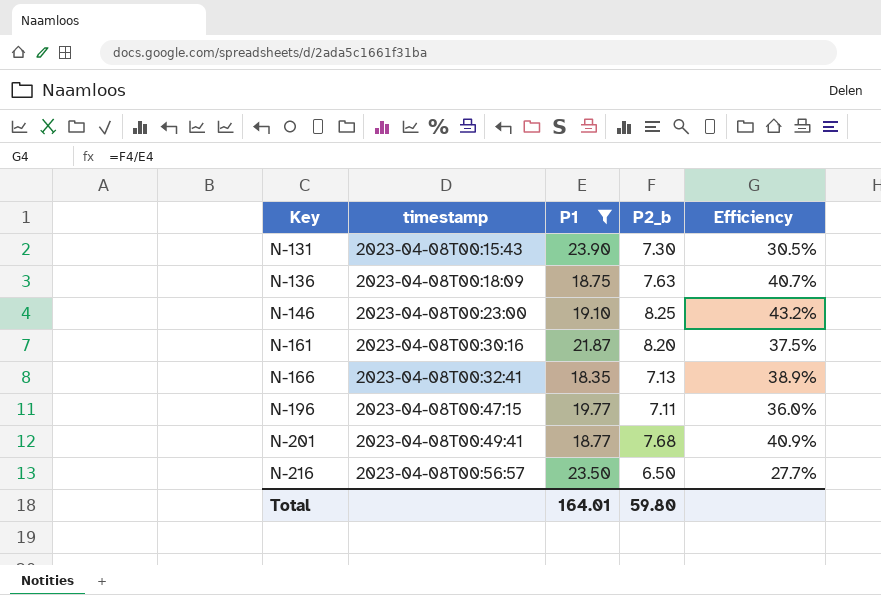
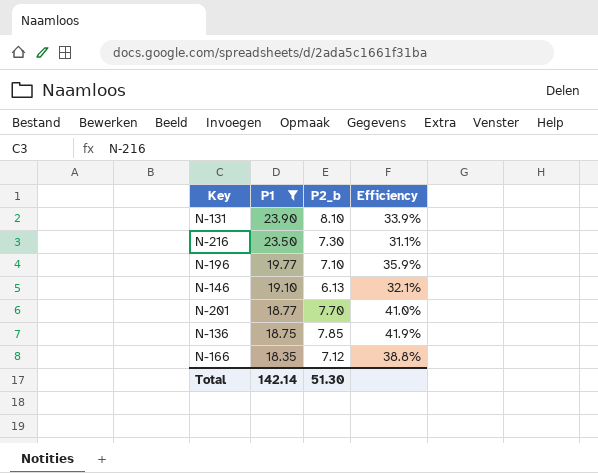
row order: Key ascending -> P1 descending
column timestamp | position: 2 -> none
row N-161: 2023-04-08T00:30:16 | 21.87 | 8.20 | 37.5% -> none
N-131 | P2_b: 7.30 -> 8.10
N-131 | Efficiency: 30.5% -> 33.9%
N-216 | P2_b: 6.50 -> 7.30
N-216 | Efficiency: 27.7% -> 31.1%
N-196 | P2_b: 7.11 -> 7.10
N-196 | Efficiency: 36.0% -> 35.9%
N-146 | P2_b: 8.25 -> 6.13
N-146 | Efficiency: 43.2% -> 32.1%
N-201 | P2_b: 7.68 -> 7.70
N-201 | Efficiency: 40.9% -> 41.0%
N-136 | P2_b: 7.63 -> 7.85
N-136 | Efficiency: 40.7% -> 41.9%
N-166 | P2_b: 7.13 -> 7.12
N-166 | Efficiency: 38.9% -> 38.8%
Total | P1: 164.01 -> 142.14
Total | P2_b: 59.80 -> 51.30

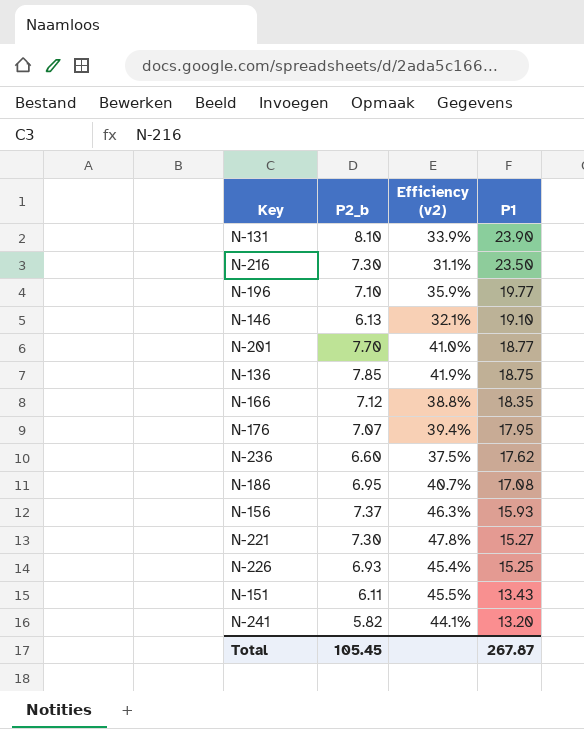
filter: P1 >= 18.35 -> none
column name: Efficiency -> Efficiency (v2)
column P1 | position: 2 -> 4
Total | P2_b: 51.30 -> 105.45
Total | P1: 142.14 -> 267.87

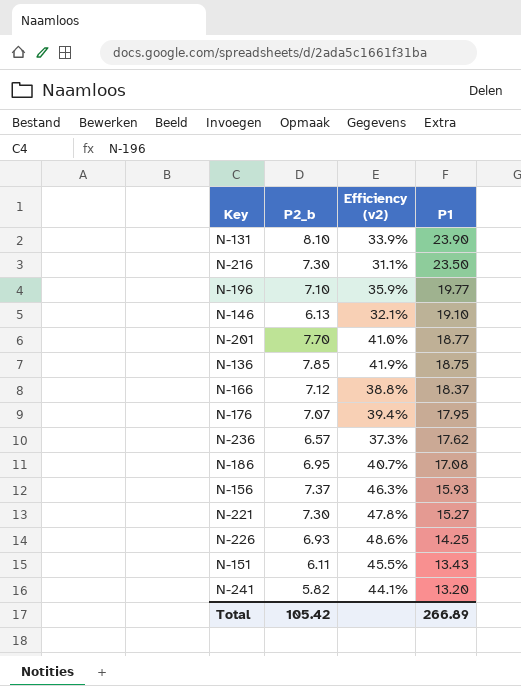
N-166 | P1: 18.35 -> 18.37
N-236 | P2_b: 6.60 -> 6.57
N-236 | Efficiency (v2): 37.5% -> 37.3%
N-226 | Efficiency (v2): 45.4% -> 48.6%
N-226 | P1: 15.25 -> 14.25
Total | P2_b: 105.45 -> 105.42
Total | P1: 267.87 -> 266.89

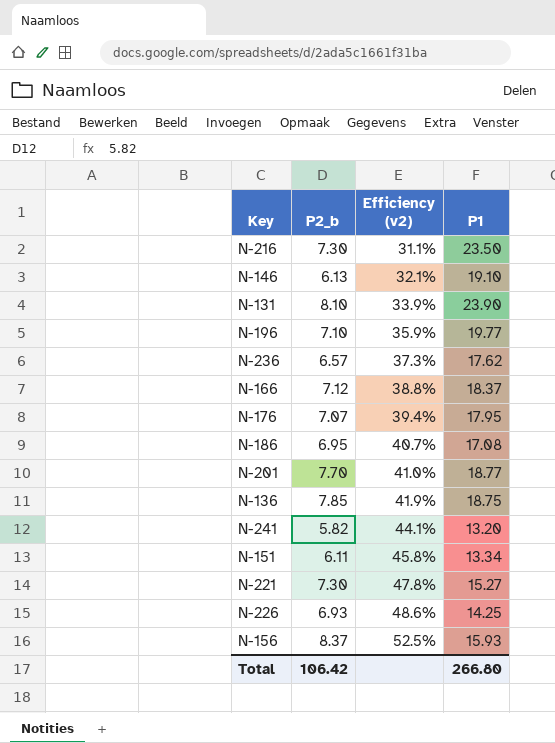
row order: P1 descending -> Efficiency (v2) ascending
N-151 | Efficiency (v2): 45.5% -> 45.8%
N-151 | P1: 13.43 -> 13.34
N-156 | P2_b: 7.37 -> 8.37
N-156 | Efficiency (v2): 46.3% -> 52.5%
Total | P2_b: 105.42 -> 106.42
Total | P1: 266.89 -> 266.80

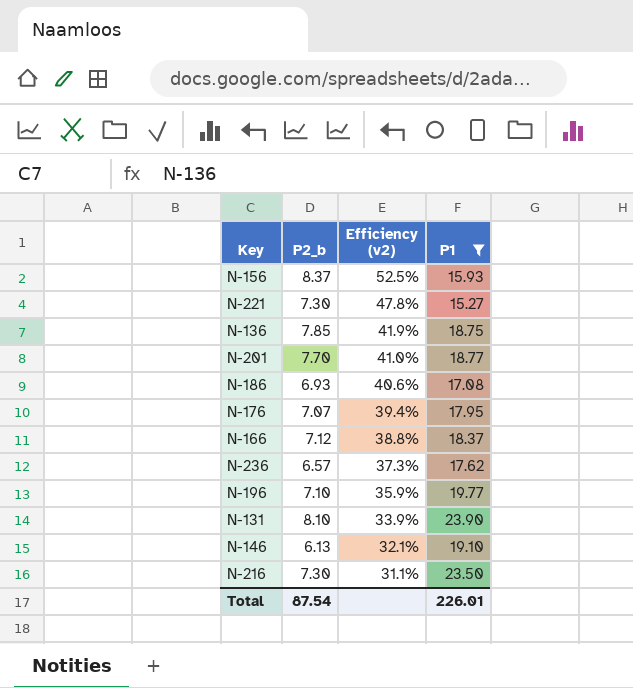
filter: none -> P1 >= 15.27
row order: Efficiency (v2) ascending -> Efficiency (v2) descending
N-186 | P2_b: 6.95 -> 6.93
N-186 | Efficiency (v2): 40.7% -> 40.6%
Total | P2_b: 106.42 -> 87.54
Total | P1: 266.80 -> 226.01

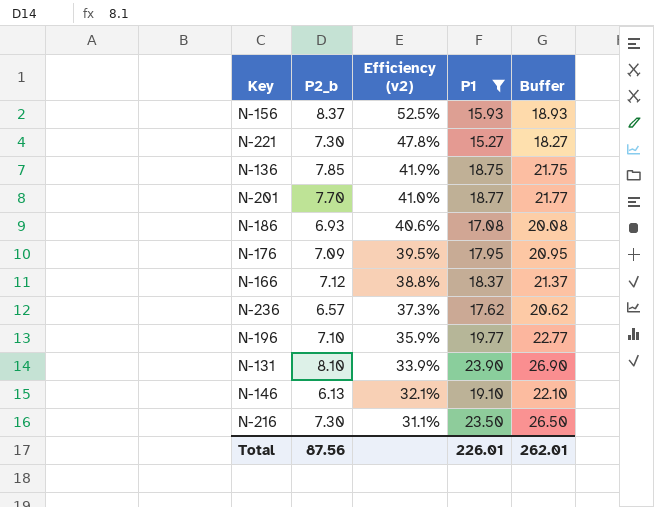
column Buffer | formula: none -> [P1] + 3
N-176 | P2_b: 7.07 -> 7.09
N-176 | Efficiency (v2): 39.4% -> 39.5%
Total | P2_b: 87.54 -> 87.56

